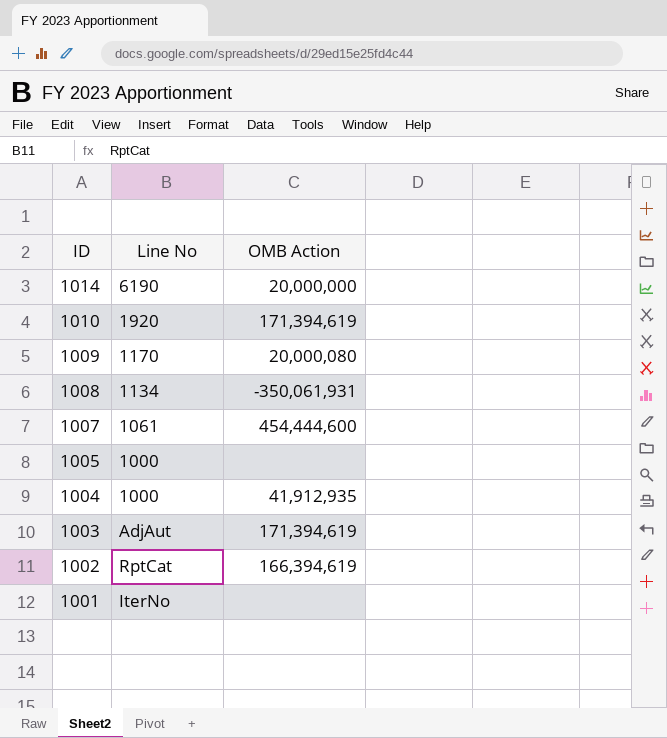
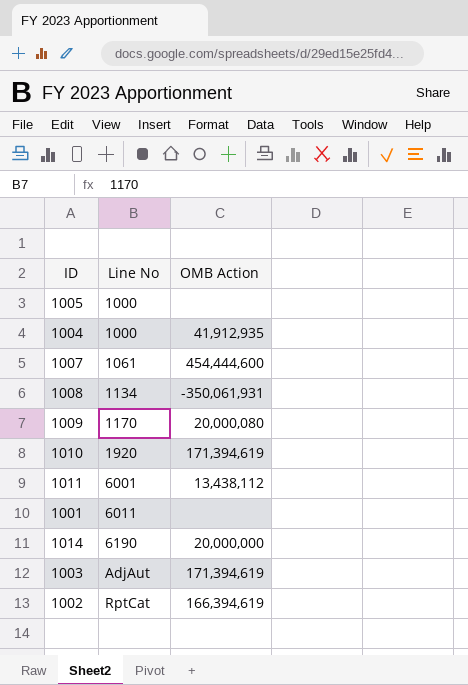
row order: ID descending -> Line No ascending
row 1011: none -> 6001 | 13,438,112
1001 | Line No: IterNo -> 6011

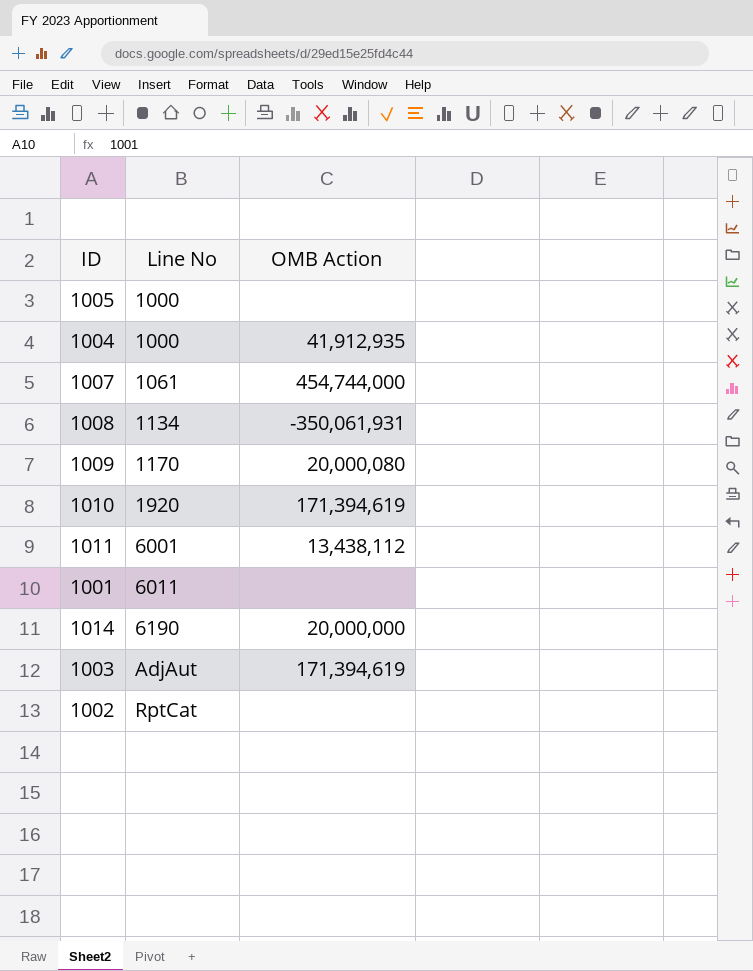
1007 | OMB Action: 454,444,600 -> 454,744,000
1002 | OMB Action: 166,394,619 -> none

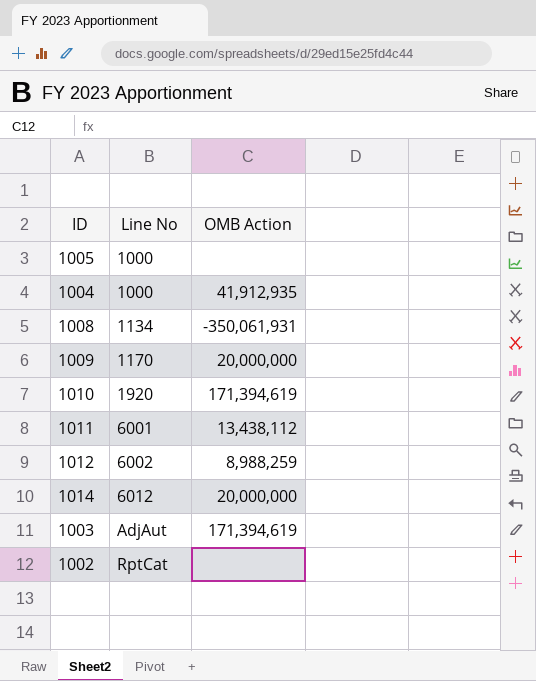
row 1007: 1061 | 454,744,000 -> none
row 1001: 6011 | none -> none
1009 | OMB Action: 20,000,080 -> 20,000,000
row 1012: none -> 6002 | 8,988,259
1014 | Line No: 6190 -> 6012

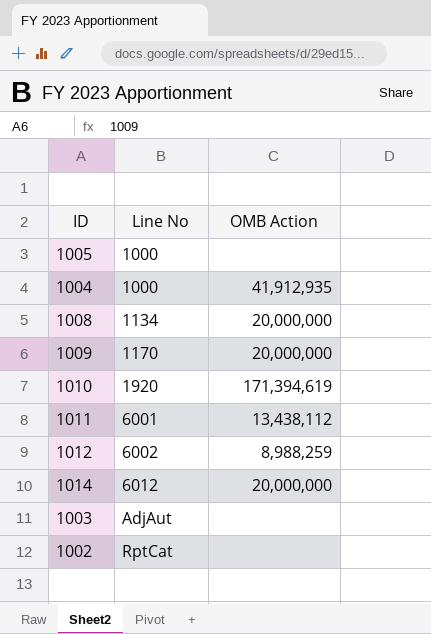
1008 | OMB Action: -350,061,931 -> 20,000,000
1003 | OMB Action: 171,394,619 -> none

